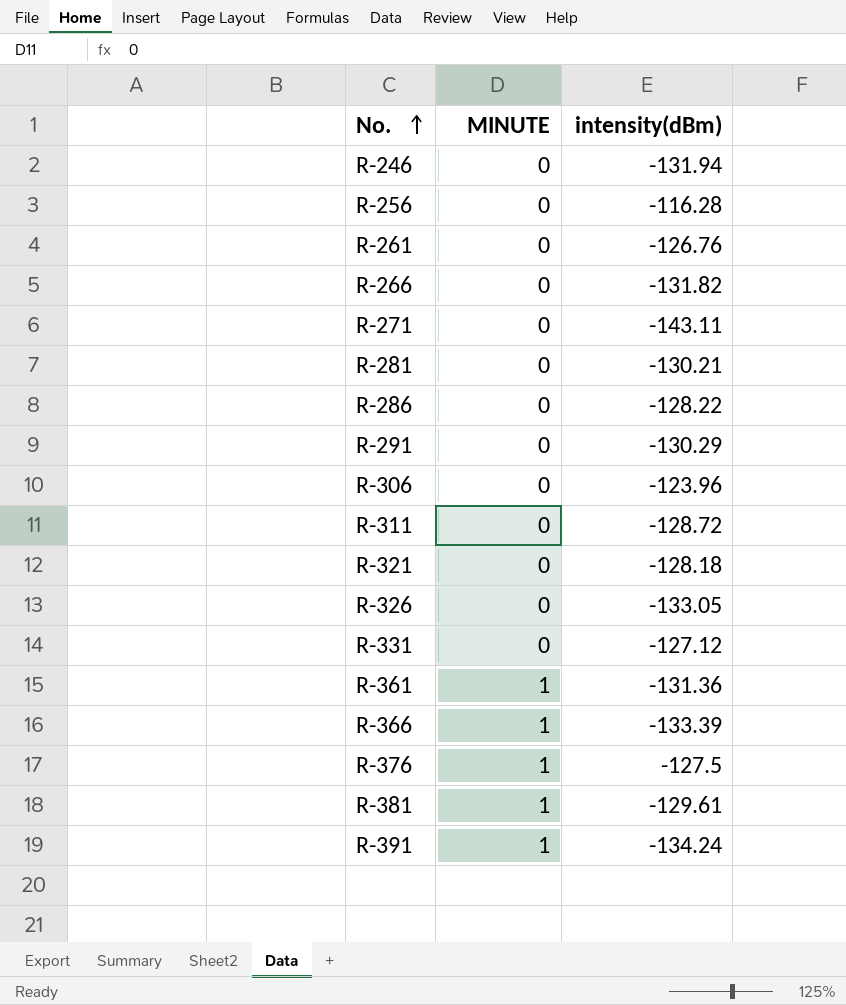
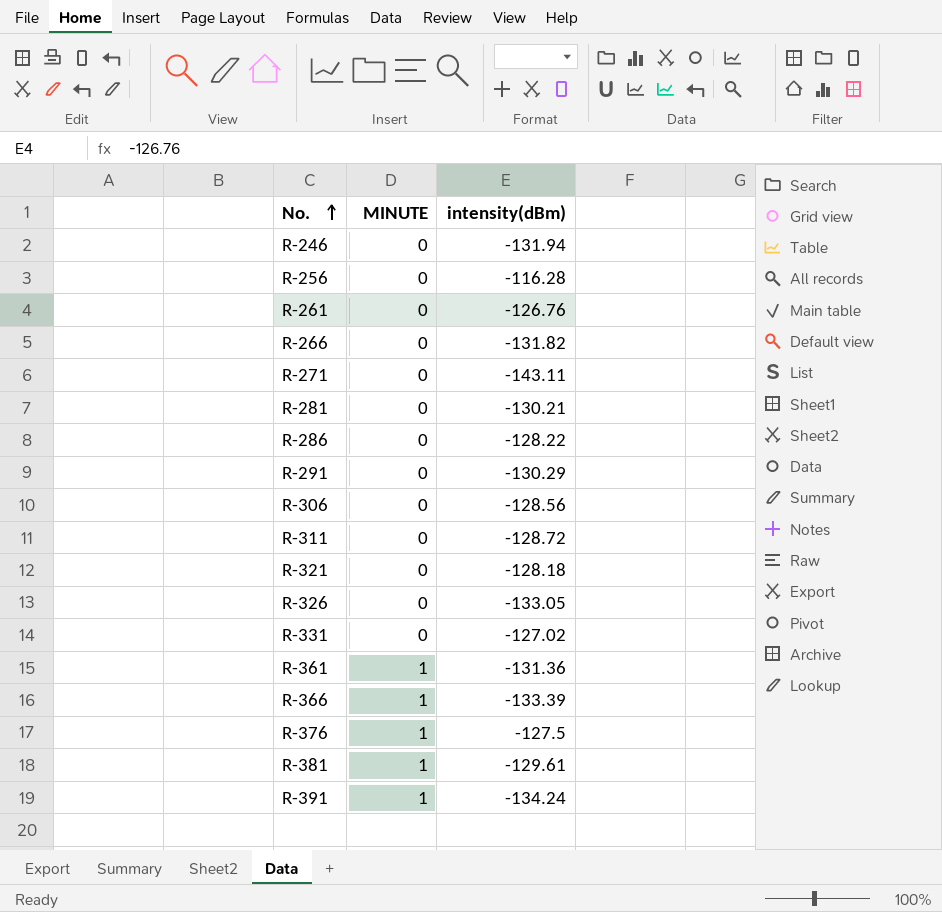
R-306 | intensity(dBm): -123.96 -> -128.56
R-331 | intensity(dBm): -127.12 -> -127.02

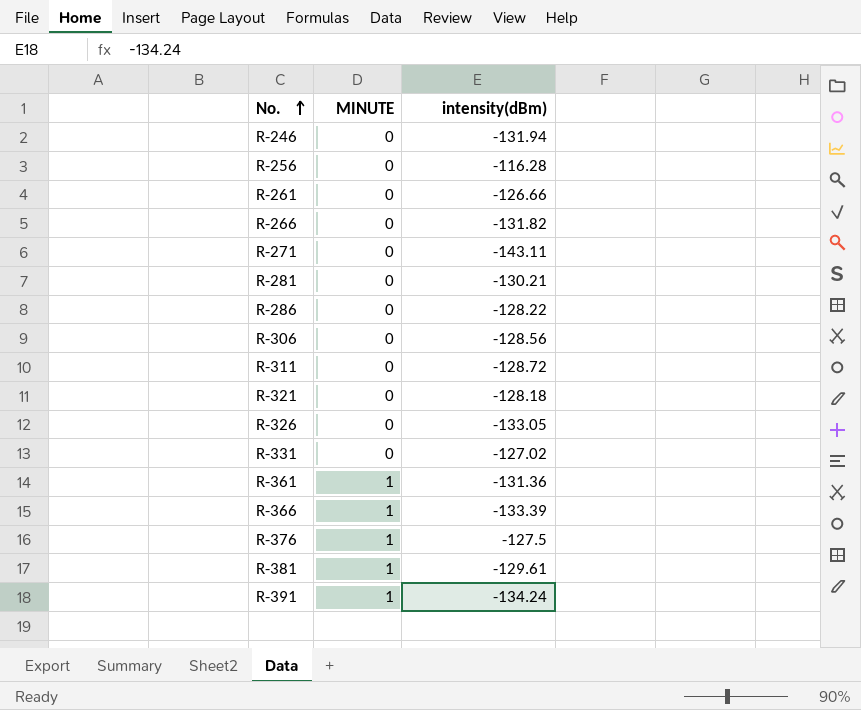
row R-291: 0 | -130.29 -> none
R-261 | intensity(dBm): -126.76 -> -126.66

